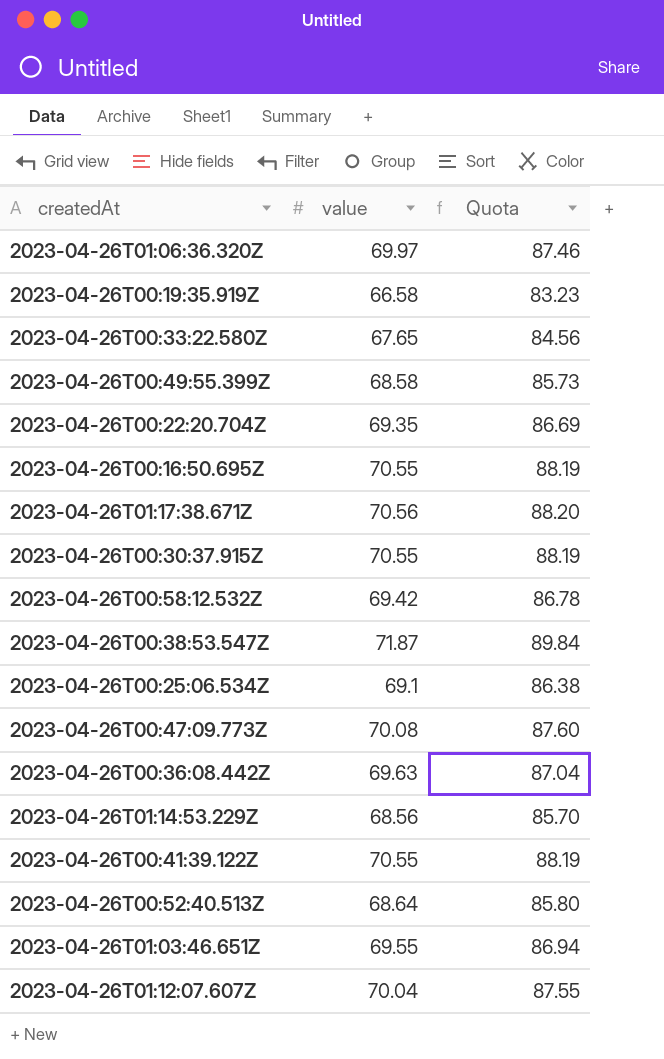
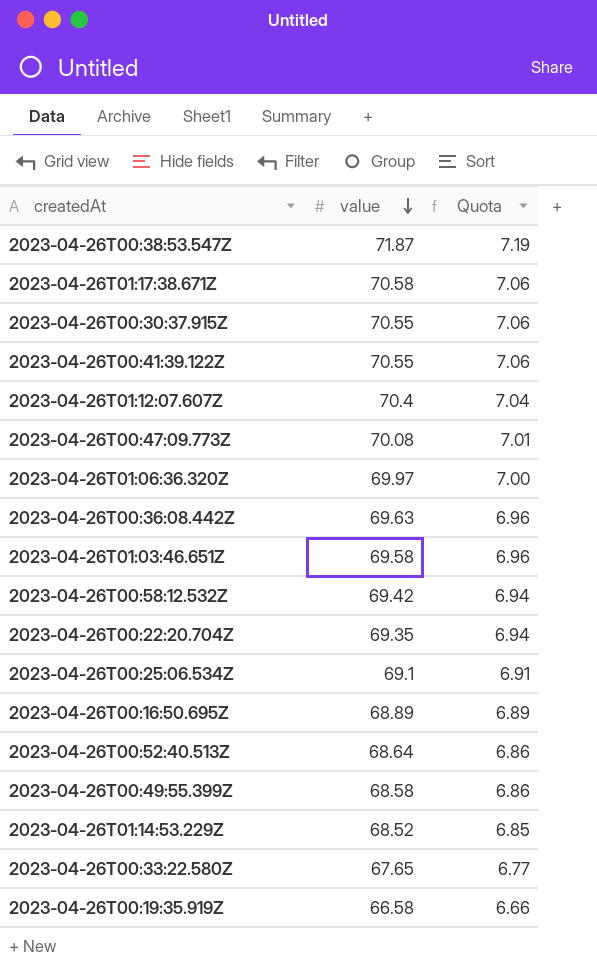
row order: none -> value descending
column Quota | formula: [value] * 1.25 -> [value] * 0.1
2023-04-26T01:17:38.671Z | value: 70.56 -> 70.58
2023-04-26T01:12:07.607Z | value: 70.04 -> 70.4
2023-04-26T01:03:46.651Z | value: 69.55 -> 69.58
2023-04-26T00:16:50.695Z | value: 70.55 -> 68.89
2023-04-26T01:14:53.229Z | value: 68.56 -> 68.52

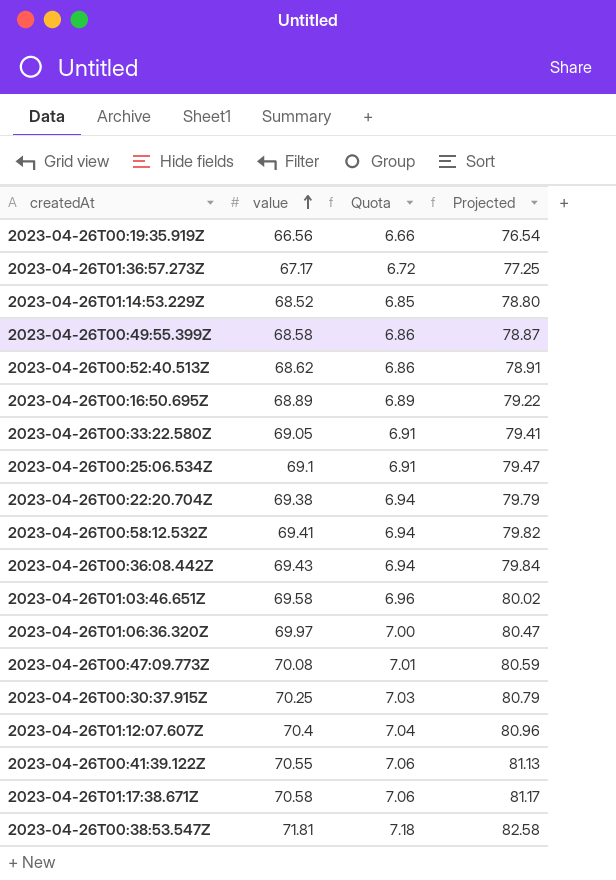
row order: value descending -> value ascending
column Projected | formula: none -> [value] * 1.15
2023-04-26T00:19:35.919Z | value: 66.58 -> 66.56
row 2023-04-26T01:36:57.273Z: none -> 67.17 | 6.72 | 77.25
2023-04-26T00:52:40.513Z | value: 68.64 -> 68.62
2023-04-26T00:33:22.580Z | value: 67.65 -> 69.05
2023-04-26T00:33:22.580Z | Quota: 6.77 -> 6.91
2023-04-26T00:22:20.704Z | value: 69.35 -> 69.38
2023-04-26T00:58:12.532Z | value: 69.42 -> 69.41
2023-04-26T00:36:08.442Z | value: 69.63 -> 69.43
2023-04-26T00:36:08.442Z | Quota: 6.96 -> 6.94
2023-04-26T00:30:37.915Z | value: 70.55 -> 70.25
2023-04-26T00:30:37.915Z | Quota: 7.06 -> 7.03
2023-04-26T00:38:53.547Z | value: 71.87 -> 71.81
2023-04-26T00:38:53.547Z | Quota: 7.19 -> 7.18

